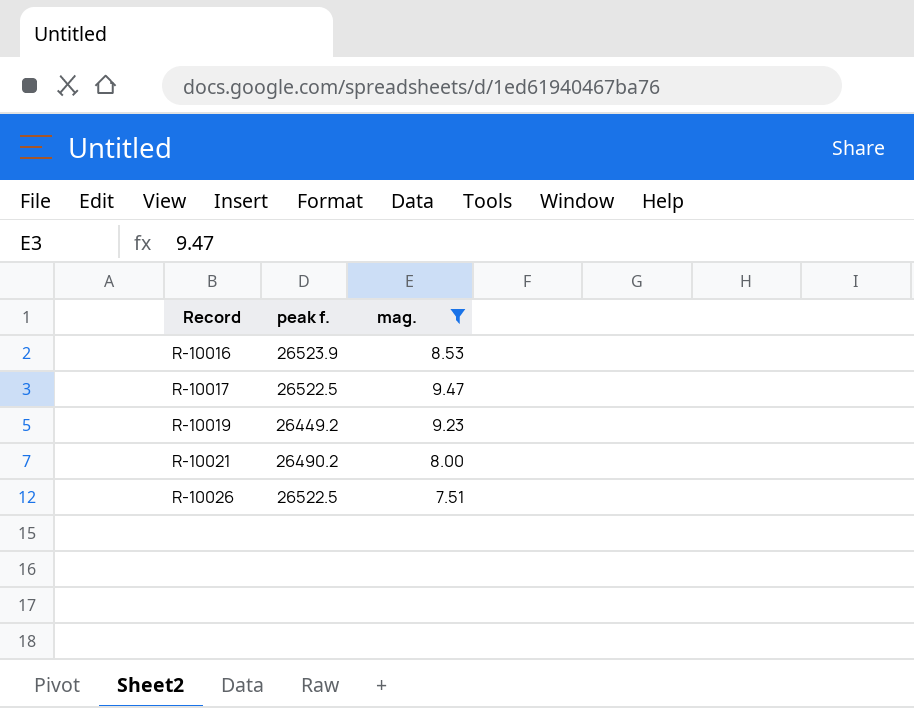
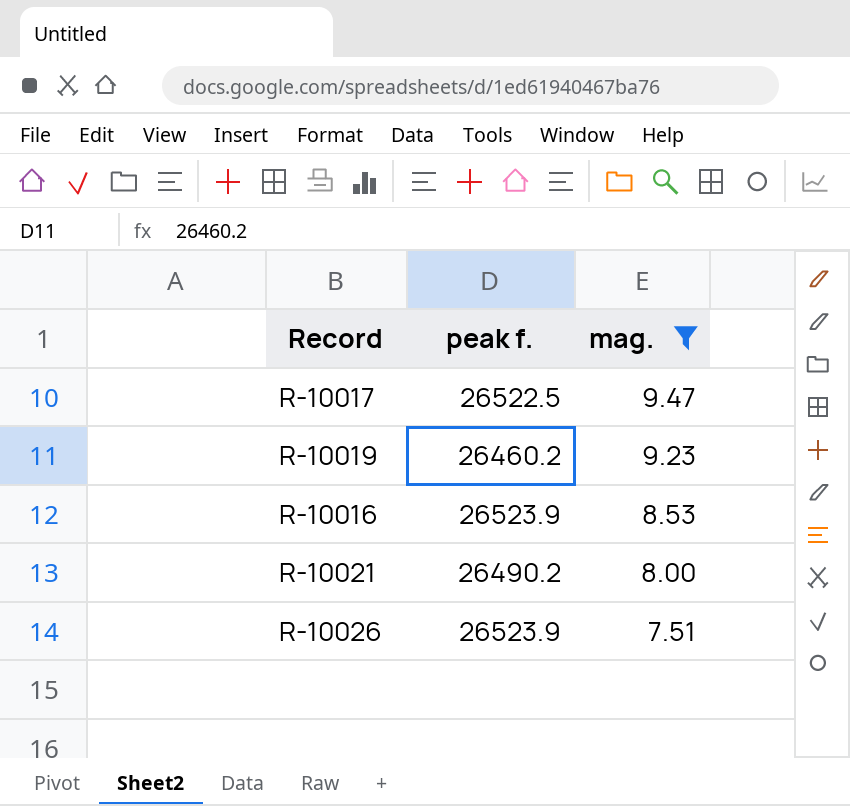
row order: Record ascending -> mag. descending
R-10019 | peak f.: 26449.2 -> 26460.2
R-10026 | peak f.: 26522.5 -> 26523.9

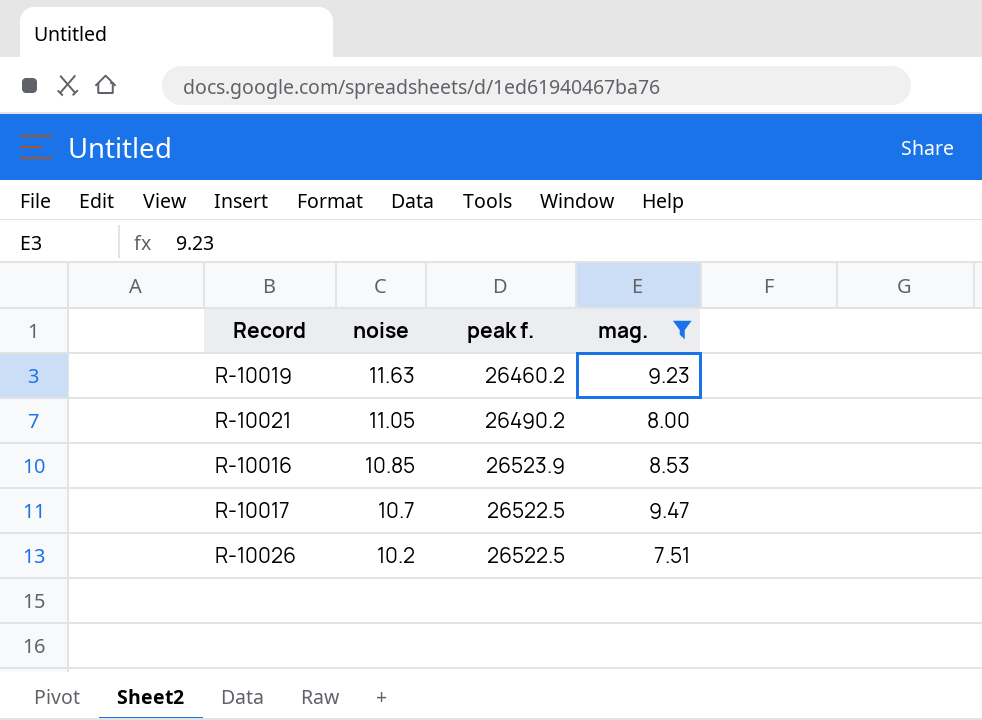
row order: mag. descending -> noise descending
column noise | position: none -> 2
R-10026 | peak f.: 26523.9 -> 26522.5

